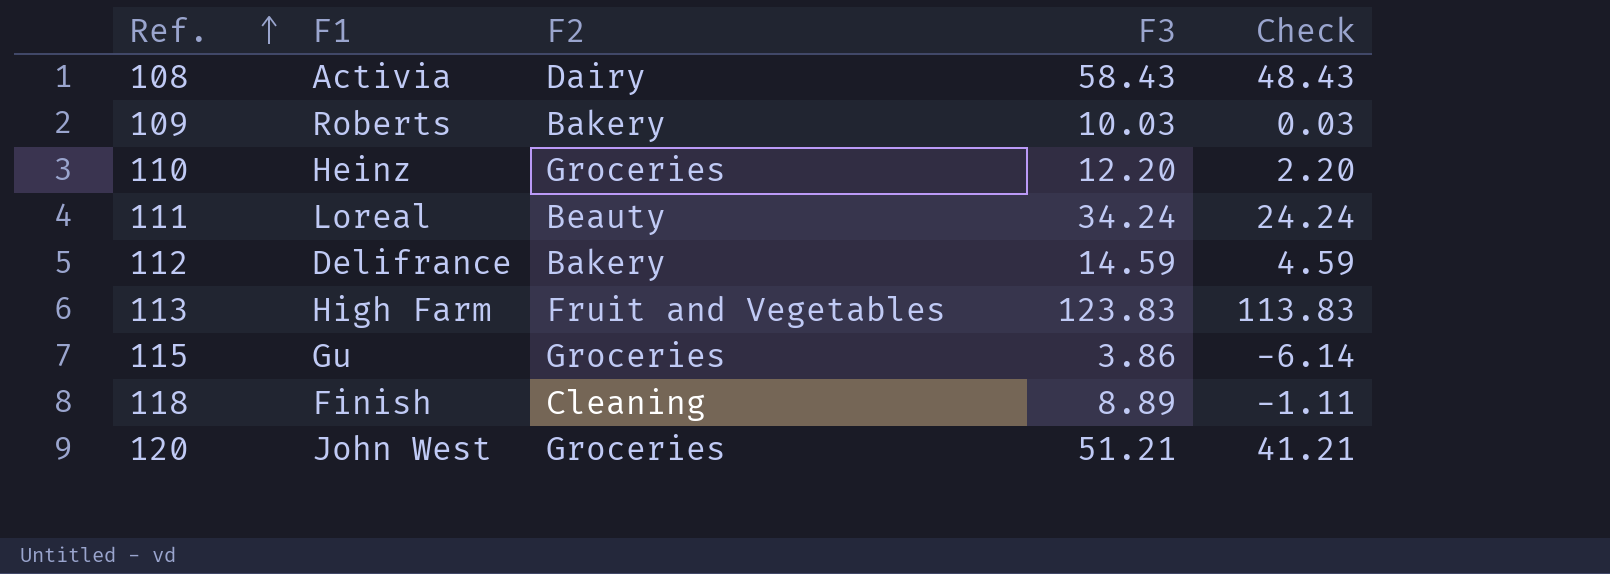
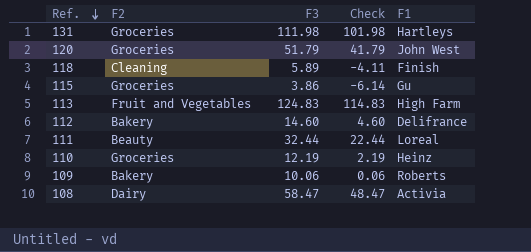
row order: Ref. ascending -> Ref. descending
column F1 | position: 2 -> 5
row 131: none -> Groceries | 111.98 | 101.98 | Hartleys
120 | F3: 51.21 -> 51.79
120 | Check: 41.21 -> 41.79
118 | F3: 8.89 -> 5.89
118 | Check: -1.11 -> -4.11
113 | F3: 123.83 -> 124.83
113 | Check: 113.83 -> 114.83
112 | F3: 14.59 -> 14.60
112 | Check: 4.59 -> 4.60
111 | F3: 34.24 -> 32.44
111 | Check: 24.24 -> 22.44
110 | F3: 12.20 -> 12.19
110 | Check: 2.20 -> 2.19
109 | F3: 10.03 -> 10.06
109 | Check: 0.03 -> 0.06
108 | F3: 58.43 -> 58.47
108 | Check: 48.43 -> 48.47

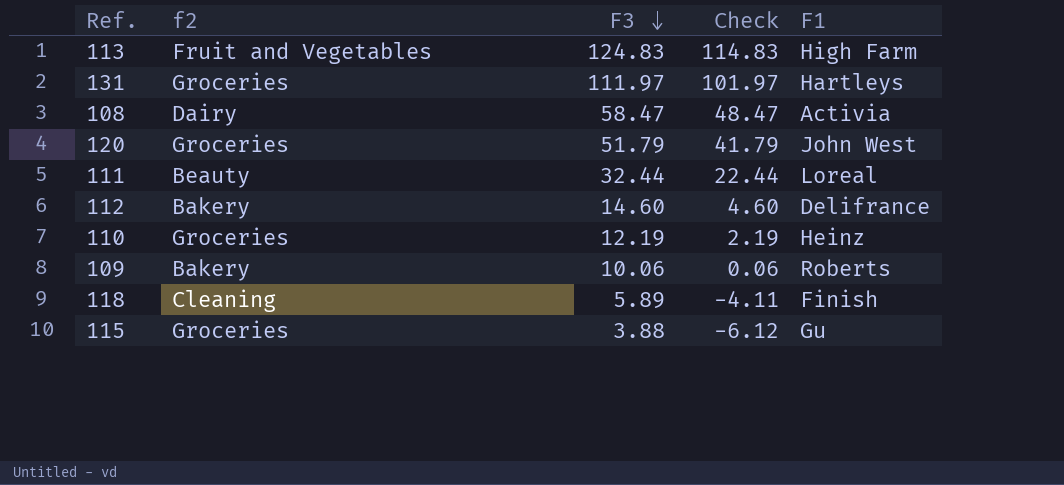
row order: Ref. descending -> F3 descending
column name: F2 -> f2
131 | F3: 111.98 -> 111.97
131 | Check: 101.98 -> 101.97
115 | F3: 3.86 -> 3.88
115 | Check: -6.14 -> -6.12

